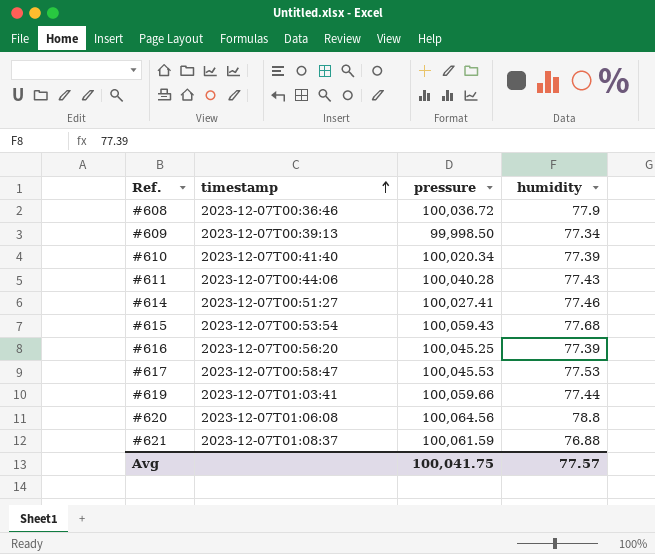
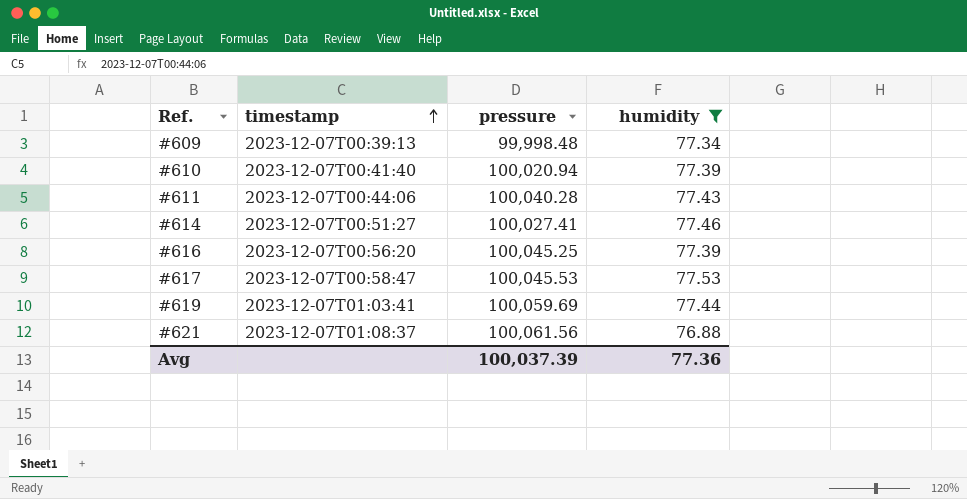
filter: none -> humidity <= 77.53
#609 | pressure: 99,998.50 -> 99,998.48
#610 | pressure: 100,020.34 -> 100,020.94
#619 | pressure: 100,059.66 -> 100,059.69
#621 | pressure: 100,061.59 -> 100,061.56
Avg | pressure: 100,041.75 -> 100,037.39
Avg | humidity: 77.57 -> 77.36

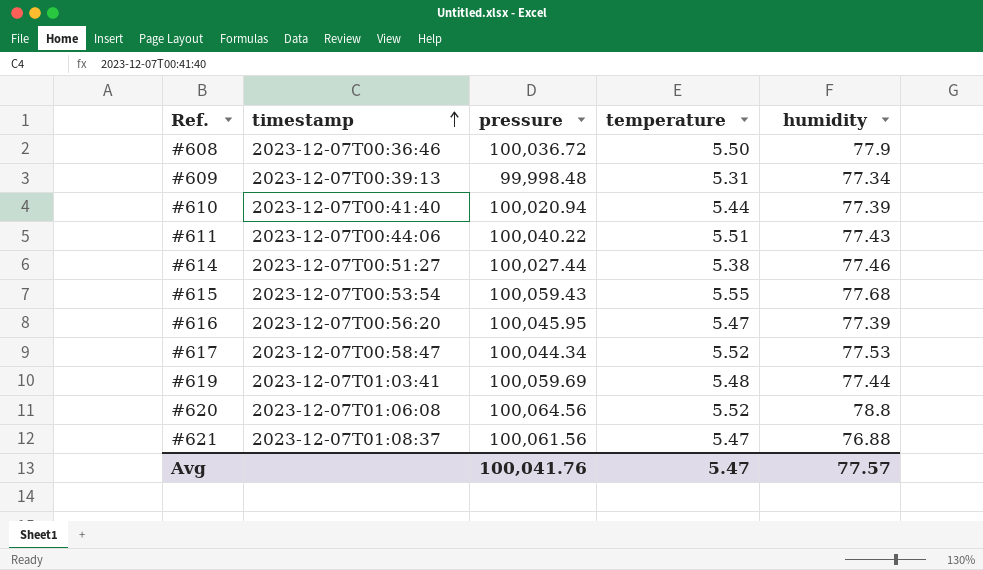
filter: humidity <= 77.53 -> none
column temperature | position: none -> 4
#611 | pressure: 100,040.28 -> 100,040.22
#614 | pressure: 100,027.41 -> 100,027.44
#616 | pressure: 100,045.25 -> 100,045.95
#617 | pressure: 100,045.53 -> 100,044.34
Avg | pressure: 100,037.39 -> 100,041.76
Avg | humidity: 77.36 -> 77.57

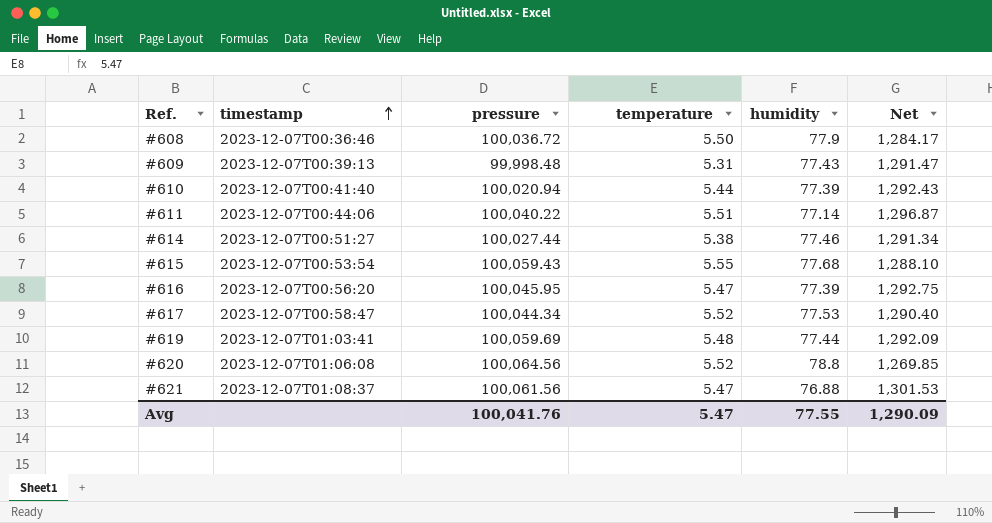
column Net | formula: none -> [pressure] / [humidity]
#609 | humidity: 77.34 -> 77.43
#611 | humidity: 77.43 -> 77.14
Avg | humidity: 77.57 -> 77.55

